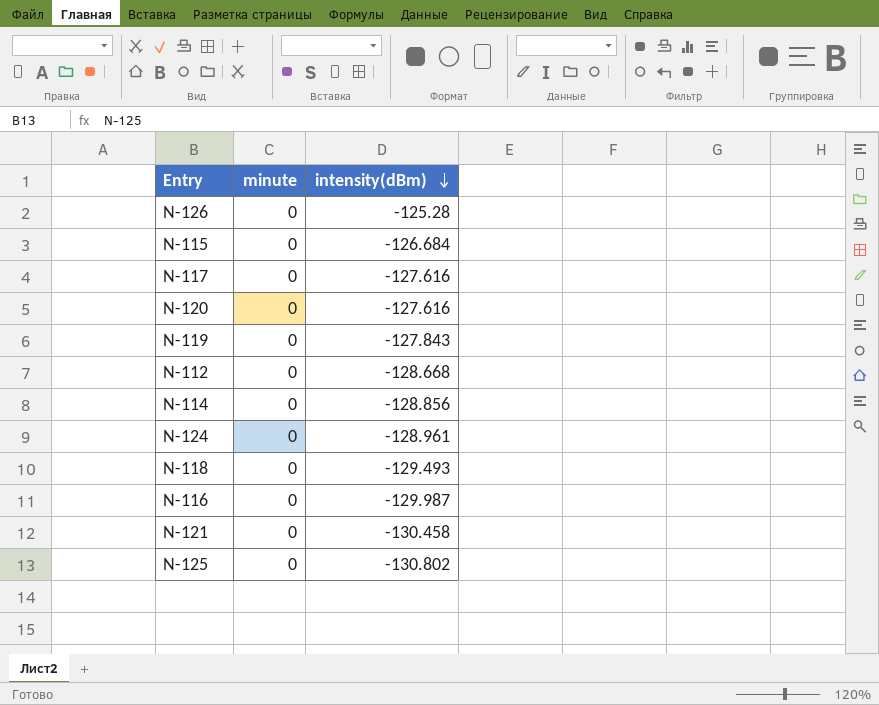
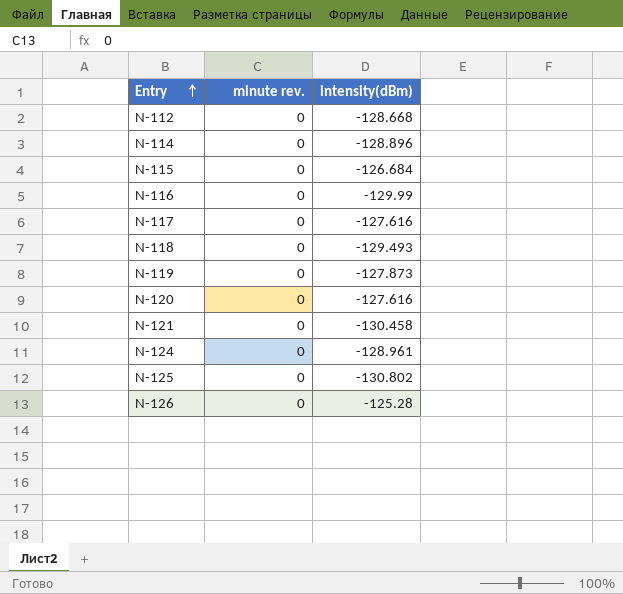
row order: intensity(dBm) descending -> Entry ascending
column name: minute -> minute rev.
N-114 | intensity(dBm): -128.856 -> -128.896
N-116 | intensity(dBm): -129.987 -> -129.99
N-119 | intensity(dBm): -127.843 -> -127.873

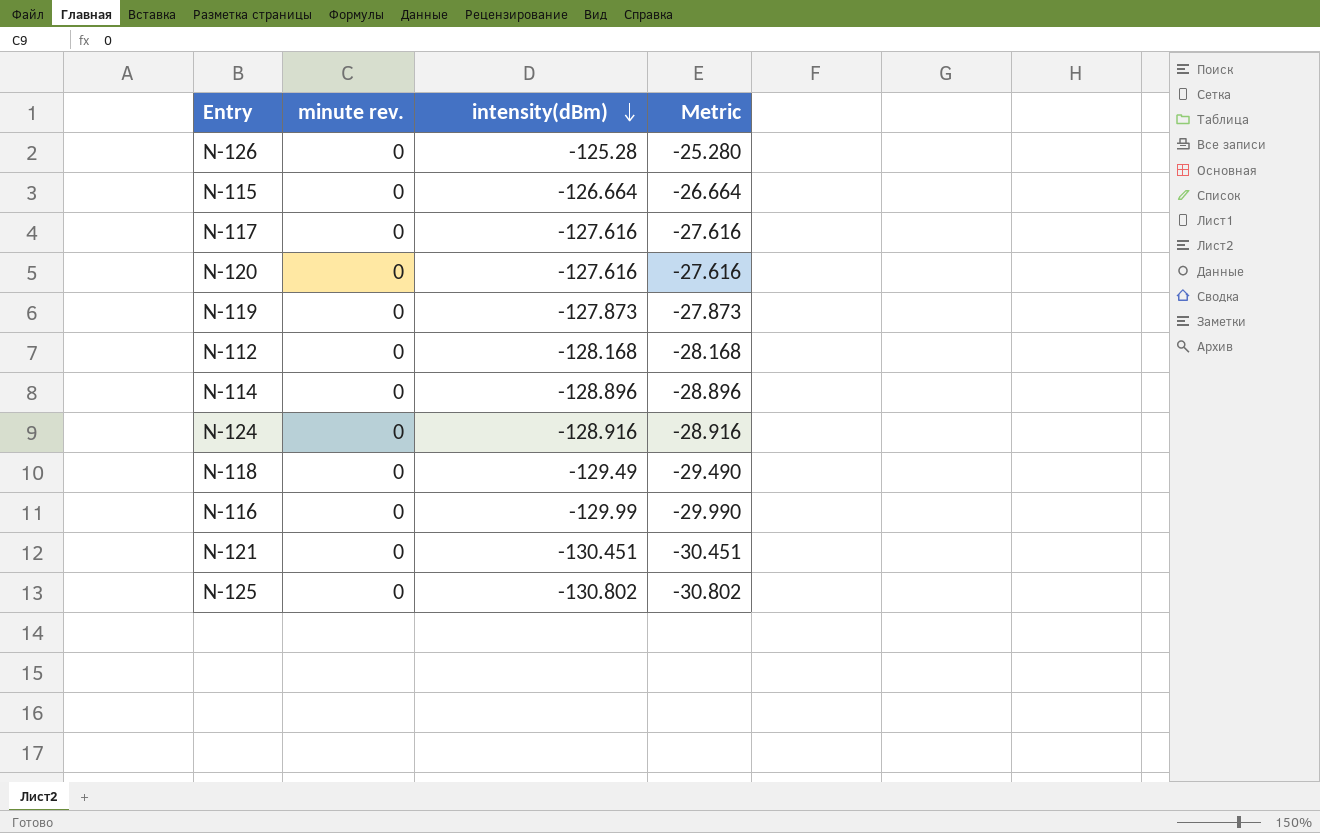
row order: Entry ascending -> intensity(dBm) descending
column Metric | formula: none -> [intensity(dBm)] + 100
N-115 | intensity(dBm): -126.684 -> -126.664
N-112 | intensity(dBm): -128.668 -> -128.168
N-124 | intensity(dBm): -128.961 -> -128.916
N-118 | intensity(dBm): -129.493 -> -129.49
N-121 | intensity(dBm): -130.458 -> -130.451

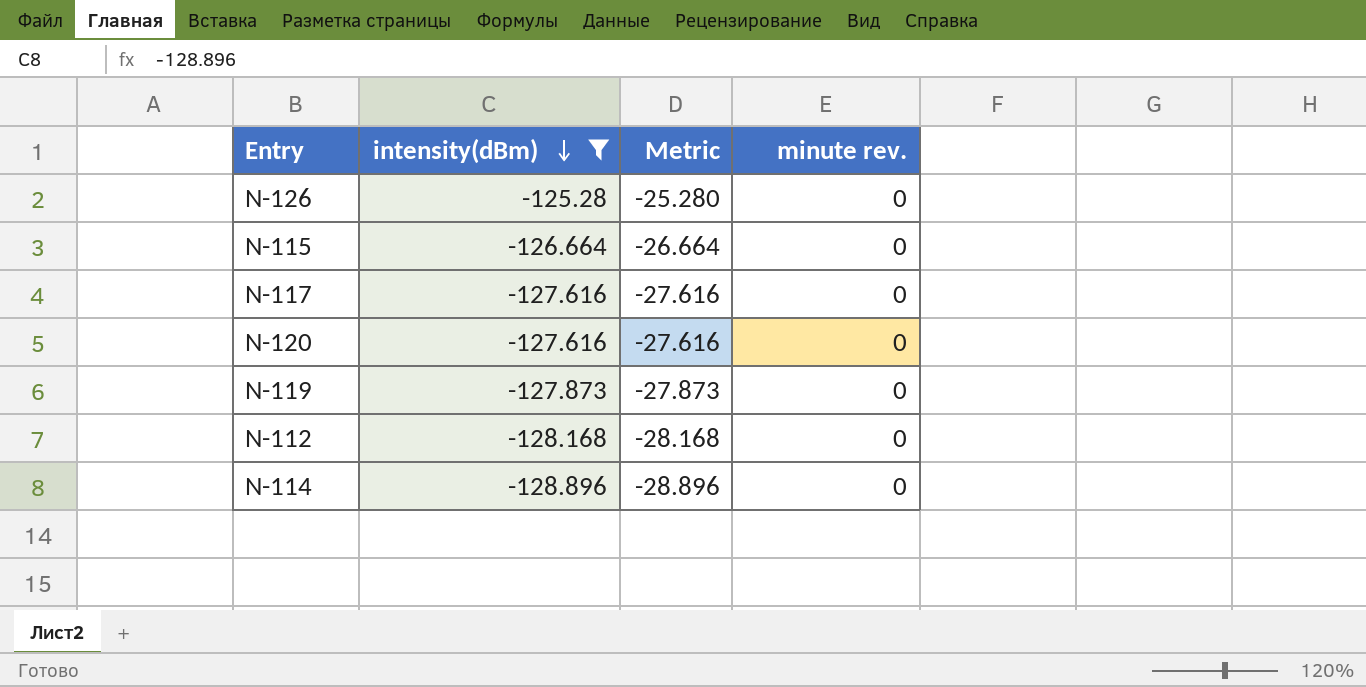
filter: none -> intensity(dBm) >= -128.896
column minute rev. | position: 2 -> 4

